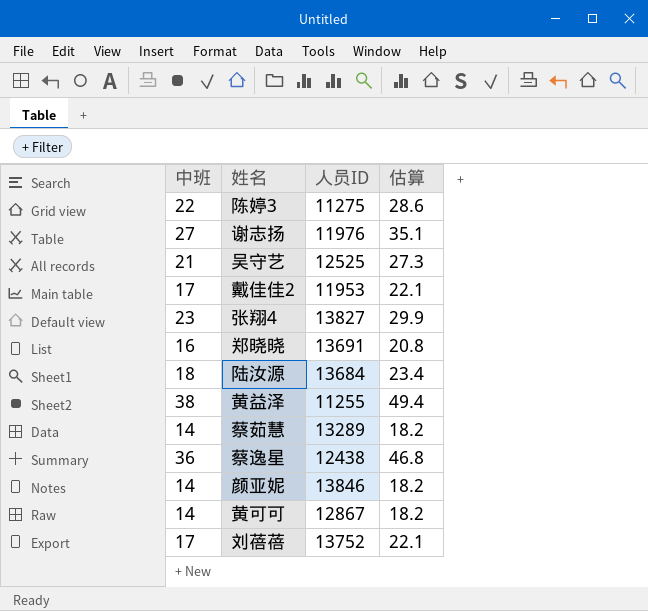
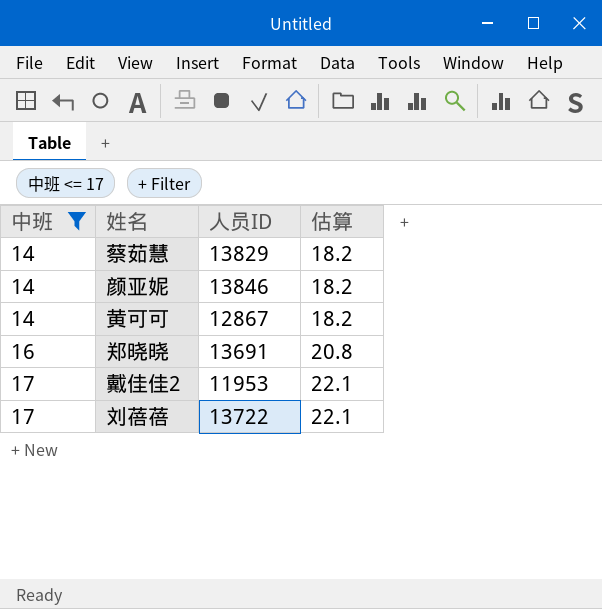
filter: none -> 中班 <= 17
row order: none -> 中班 ascending
蔡茹慧 | 人员ID: 13289 -> 13829
刘蓓蓓 | 人员ID: 13752 -> 13722

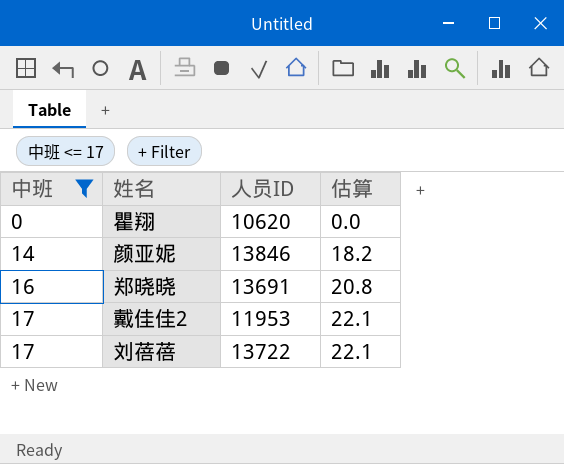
row 蔡茹慧: 14 | 13829 | 18.2 -> none
row 黄可可: 14 | 12867 | 18.2 -> none
row 瞿翔: none -> 0 | 10620 | 0.0

